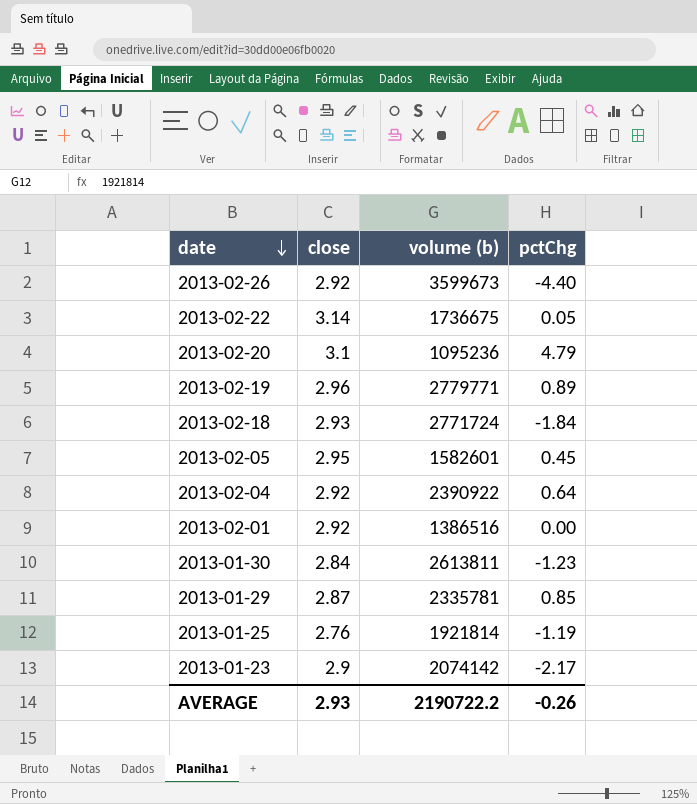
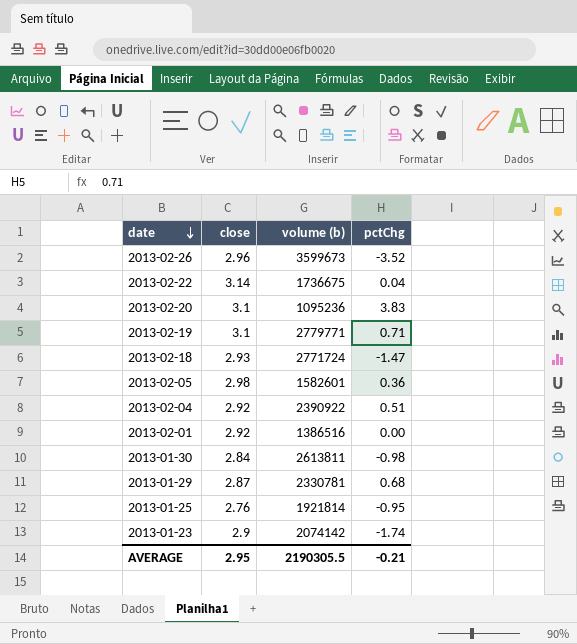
2013-02-26 | close: 2.92 -> 2.96
2013-02-26 | pctChg: -4.40 -> -3.52
2013-02-22 | pctChg: 0.05 -> 0.04
2013-02-20 | pctChg: 4.79 -> 3.83
2013-02-19 | close: 2.96 -> 3.1
2013-02-19 | pctChg: 0.89 -> 0.71
2013-02-18 | pctChg: -1.84 -> -1.47
2013-02-05 | close: 2.95 -> 2.98
2013-02-05 | pctChg: 0.45 -> 0.36
2013-02-04 | pctChg: 0.64 -> 0.51
2013-01-30 | pctChg: -1.23 -> -0.98
2013-01-29 | volume (b): 2335781 -> 2330781
2013-01-29 | pctChg: 0.85 -> 0.68
2013-01-25 | pctChg: -1.19 -> -0.95
2013-01-23 | pctChg: -2.17 -> -1.74
AVERAGE | close: 2.93 -> 2.95
AVERAGE | volume (b): 2190722.2 -> 2190305.5
AVERAGE | pctChg: -0.26 -> -0.21

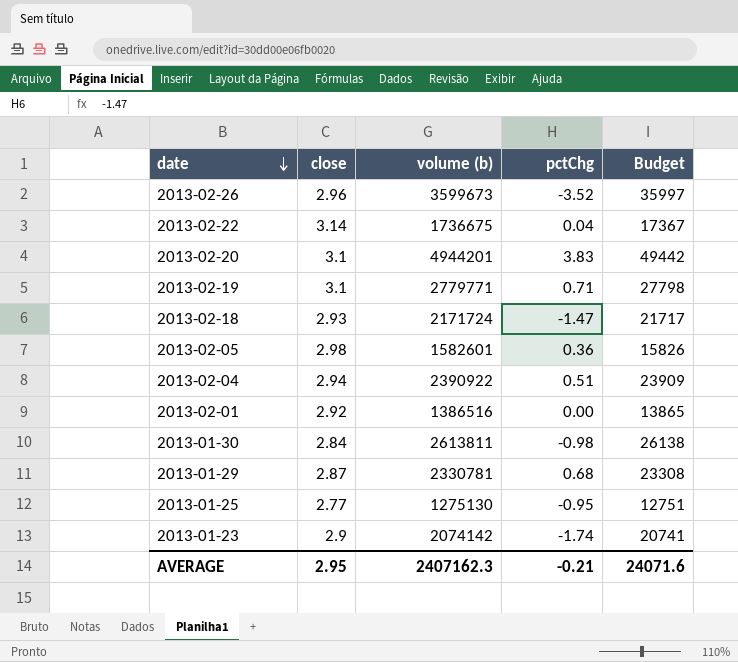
column Budget | formula: none -> [volume (b)] * 0.01
2013-02-20 | volume (b): 1095236 -> 4944201
2013-02-18 | volume (b): 2771724 -> 2171724
2013-02-04 | close: 2.92 -> 2.94
2013-01-25 | close: 2.76 -> 2.77
2013-01-25 | volume (b): 1921814 -> 1275130
AVERAGE | volume (b): 2190305.5 -> 2407162.3

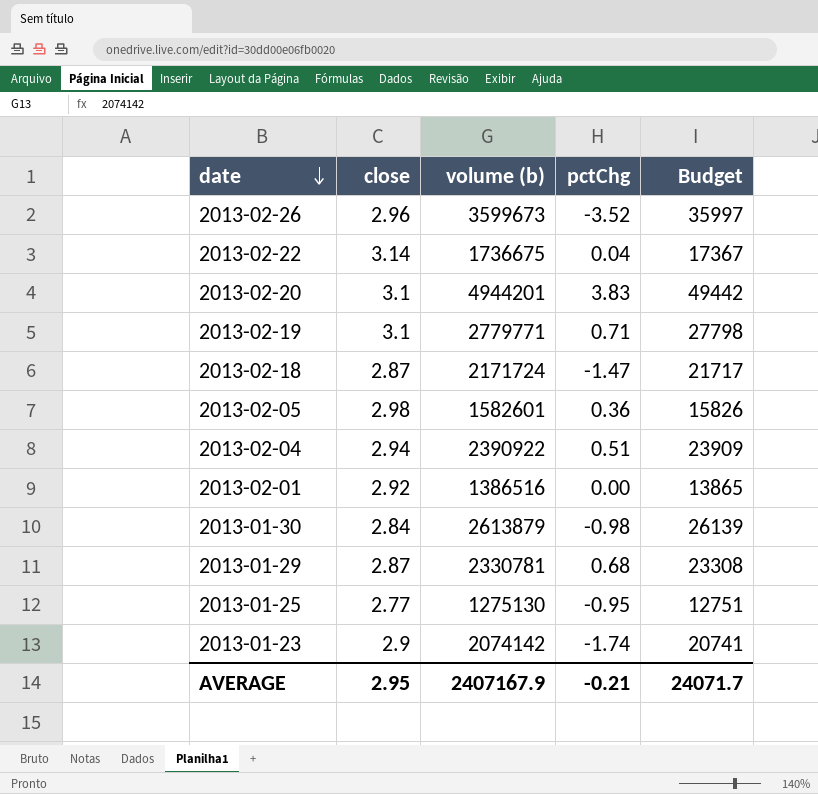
2013-02-18 | close: 2.93 -> 2.87
2013-01-30 | volume (b): 2613811 -> 2613879
2013-01-30 | Budget: 26138 -> 26139
AVERAGE | volume (b): 2407162.3 -> 2407167.9
AVERAGE | Budget: 24071.6 -> 24071.7

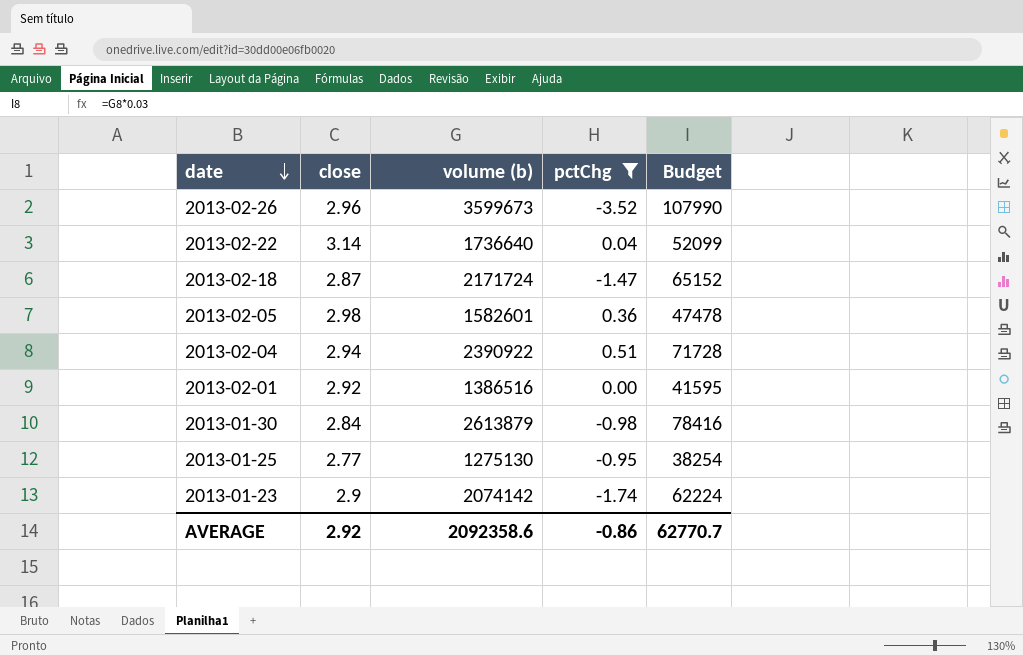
filter: none -> pctChg <= 0.51
column Budget | formula: [volume (b)] * 0.01 -> [volume (b)] * 0.03
2013-02-22 | volume (b): 1736675 -> 1736640
AVERAGE | close: 2.95 -> 2.92
AVERAGE | volume (b): 2407167.9 -> 2092358.6
AVERAGE | pctChg: -0.21 -> -0.86
AVERAGE | Budget: 24071.7 -> 62770.7

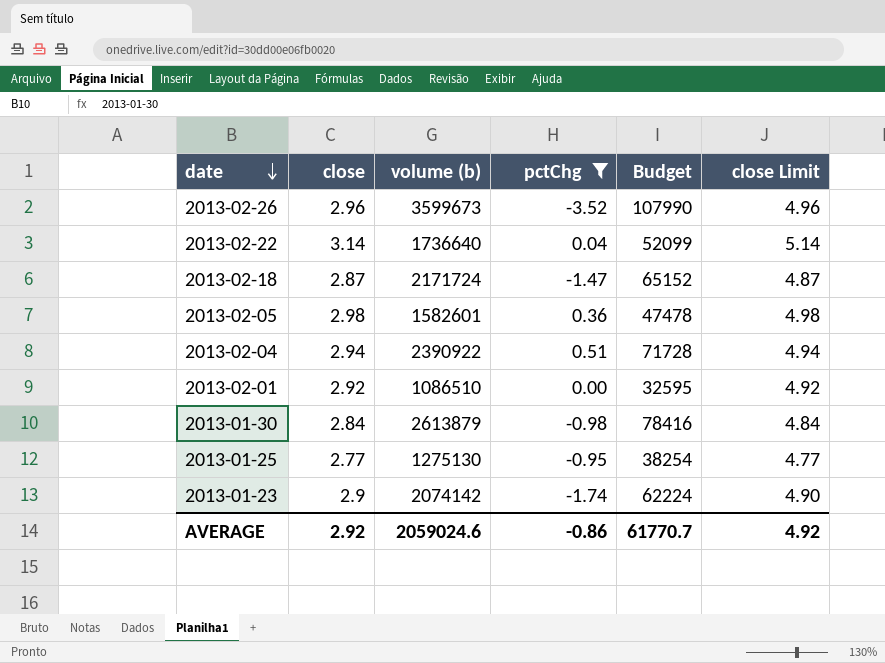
column close Limit | formula: none -> [close] + 2
2013-02-01 | volume (b): 1386516 -> 1086510
2013-02-01 | Budget: 41595 -> 32595
AVERAGE | volume (b): 2092358.6 -> 2059024.6
AVERAGE | Budget: 62770.7 -> 61770.7

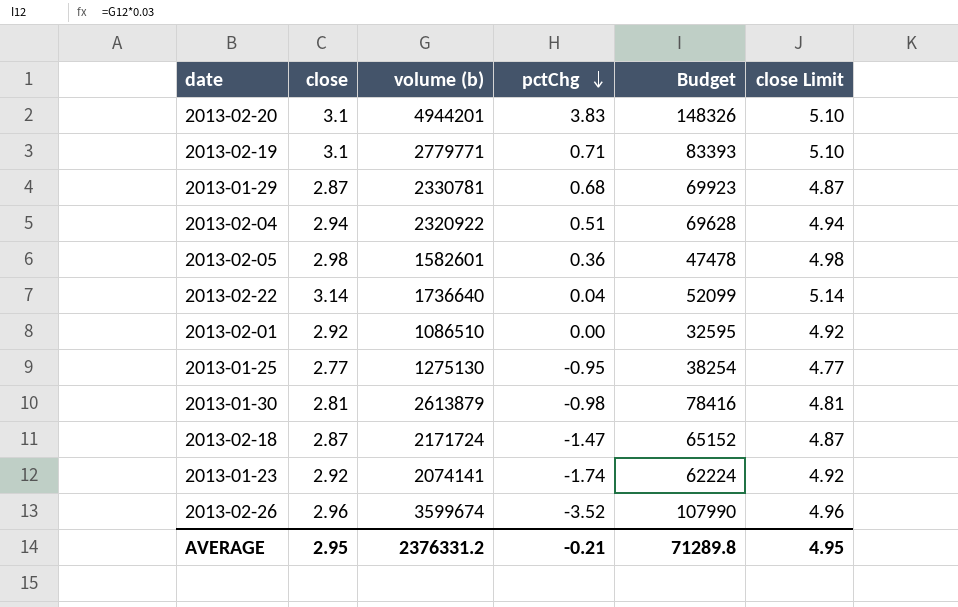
filter: pctChg <= 0.51 -> none
row order: date descending -> pctChg descending
2013-02-04 | volume (b): 2390922 -> 2320922
2013-02-04 | Budget: 71728 -> 69628
2013-01-30 | close: 2.84 -> 2.81
2013-01-30 | close Limit: 4.84 -> 4.81
2013-01-23 | close: 2.9 -> 2.92
2013-01-23 | volume (b): 2074142 -> 2074141
2013-01-23 | close Limit: 4.90 -> 4.92
2013-02-26 | volume (b): 3599673 -> 3599674
AVERAGE | close: 2.92 -> 2.95
AVERAGE | volume (b): 2059024.6 -> 2376331.2
AVERAGE | pctChg: -0.86 -> -0.21
AVERAGE | Budget: 61770.7 -> 71289.8
AVERAGE | close Limit: 4.92 -> 4.95

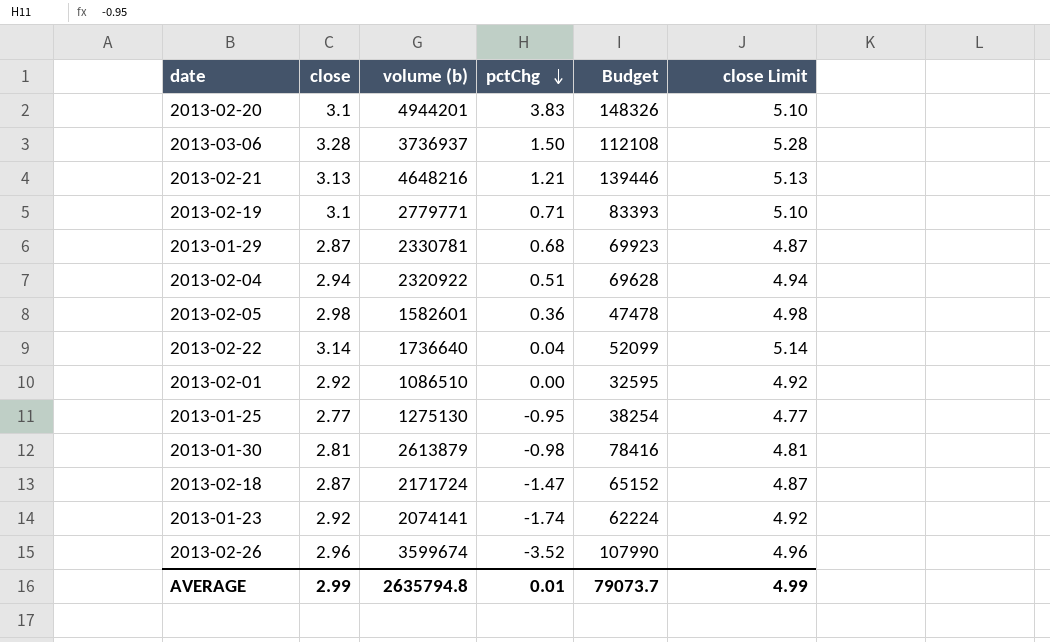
row 2013-03-06: none -> 3.28 | 3736937 | 1.50 | 112108 | 5.28
row 2013-02-21: none -> 3.13 | 4648216 | 1.21 | 139446 | 5.13
AVERAGE | close: 2.95 -> 2.99
AVERAGE | volume (b): 2376331.2 -> 2635794.8
AVERAGE | pctChg: -0.21 -> 0.01
AVERAGE | Budget: 71289.8 -> 79073.7
AVERAGE | close Limit: 4.95 -> 4.99

